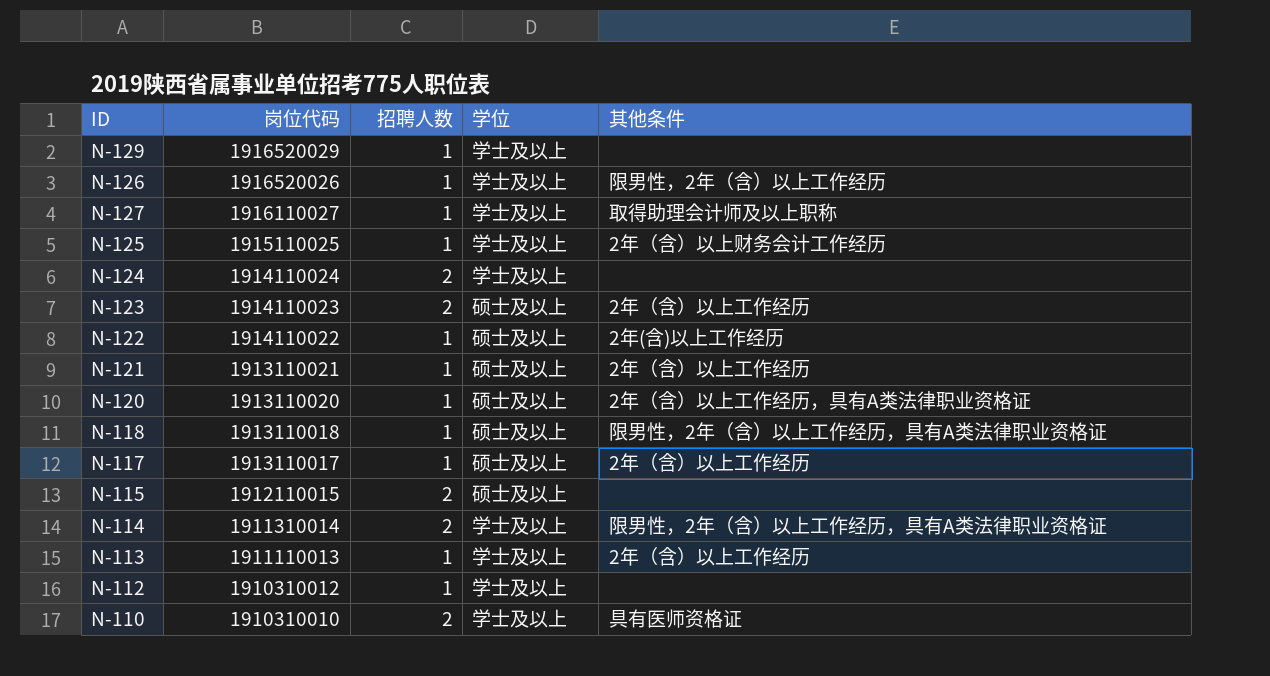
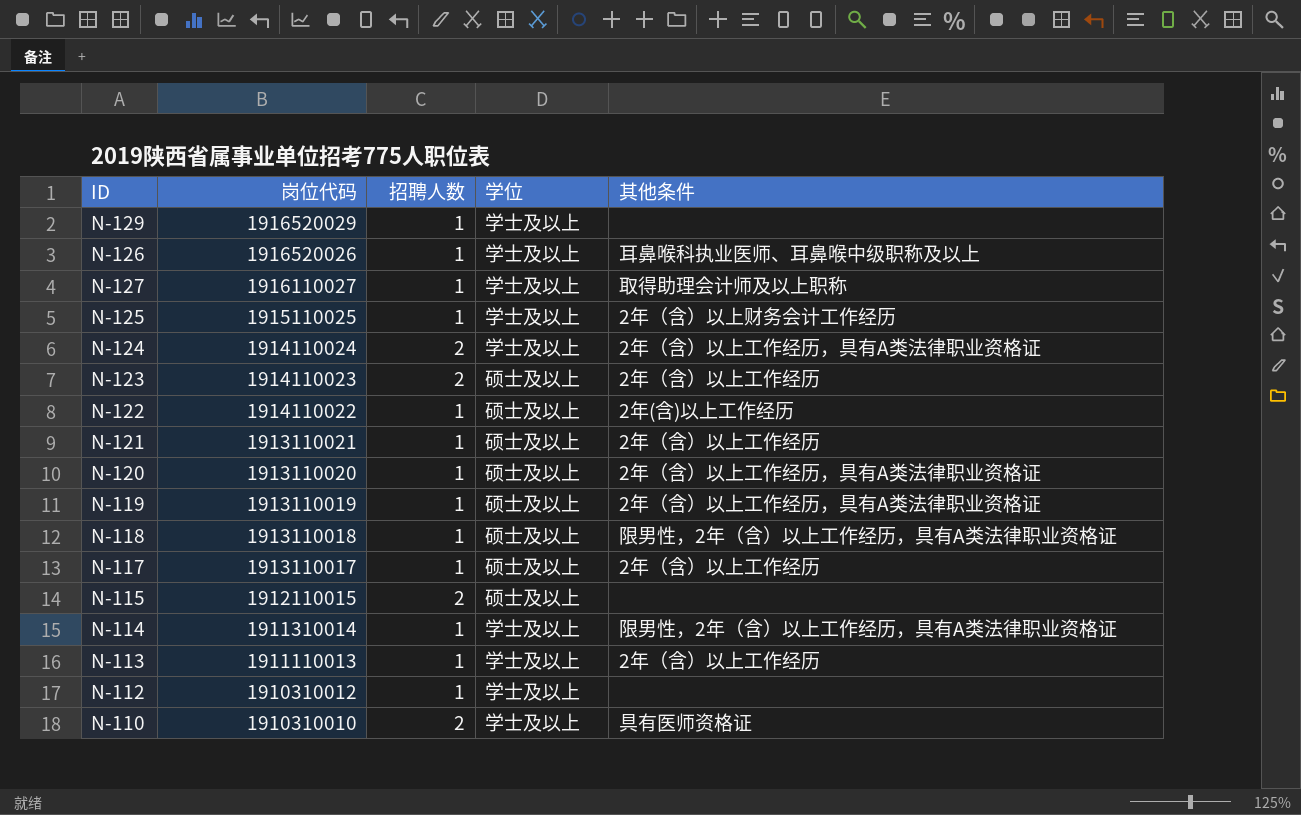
N-126 | 其他条件: 限男性，2年（含）以上工作经历 -> 耳鼻喉科执业医师、耳鼻喉中级职称及以上
N-124 | 其他条件: none -> 2年（含）以上工作经历，具有A类法律职业资格证
row N-119: none -> 1913110019 | 1 | 硕士及以上 | 2年（含）以上工作经历，具有A类法律职业资格证
N-114 | 招聘人数: 2 -> 1

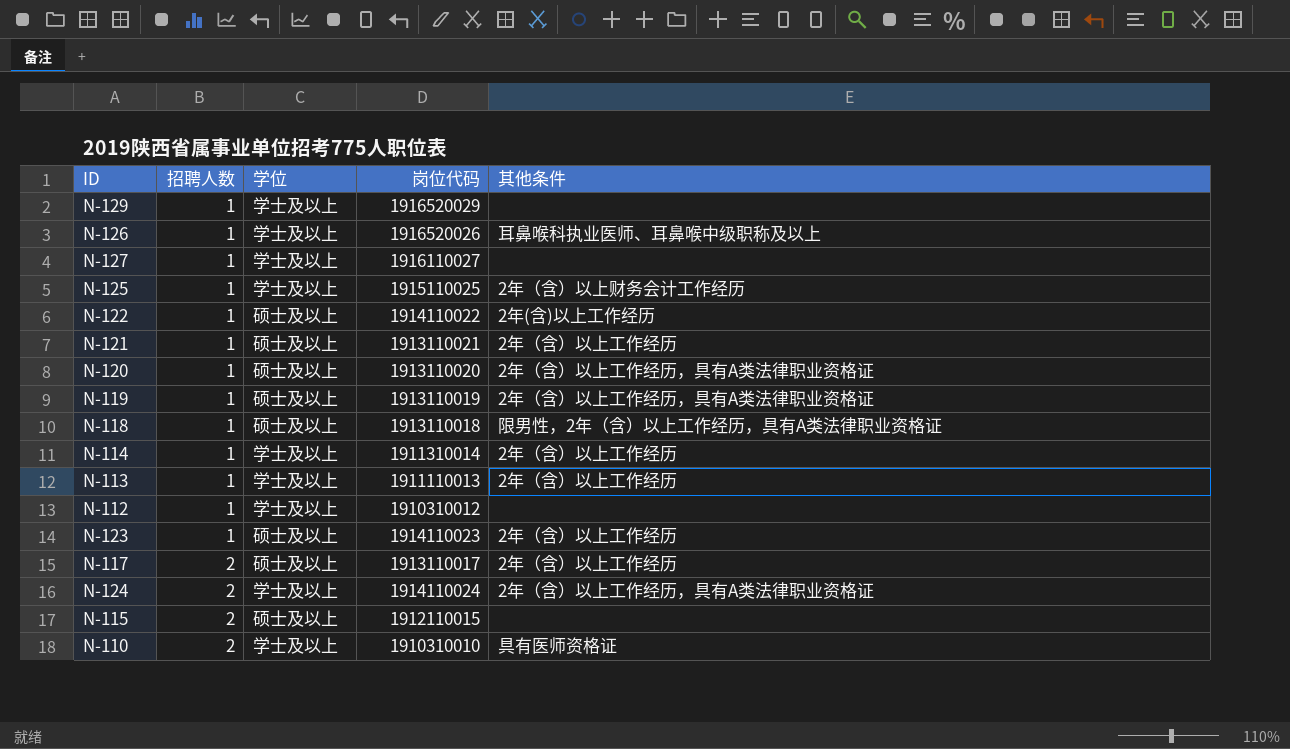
row order: 岗位代码 descending -> 招聘人数 ascending
column 岗位代码 | position: 2 -> 4
N-127 | 其他条件: 取得助理会计师及以上职称 -> none
N-114 | 其他条件: 限男性，2年（含）以上工作经历，具有A类法律职业资格证 -> 2年（含）以上工作经历
N-123 | 招聘人数: 2 -> 1
N-117 | 招聘人数: 1 -> 2

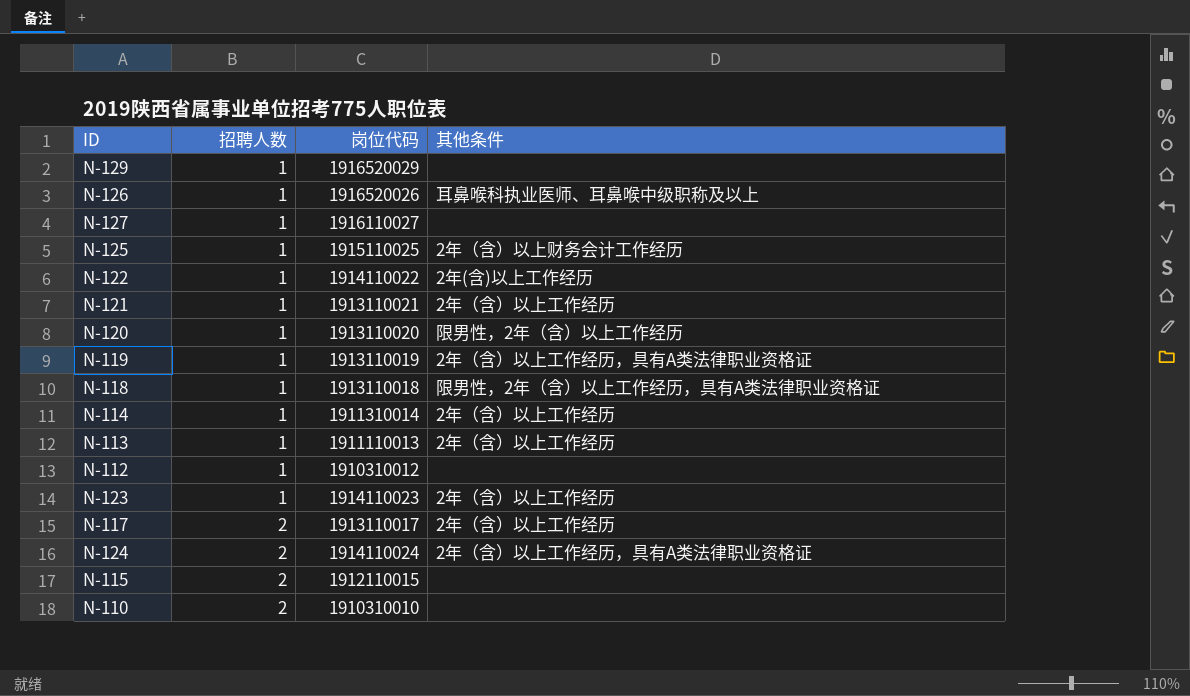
column 学位 | position: 3 -> none
N-120 | 其他条件: 2年（含）以上工作经历，具有A类法律职业资格证 -> 限男性，2年（含）以上工作经历
N-110 | 其他条件: 具有医师资格证 -> none

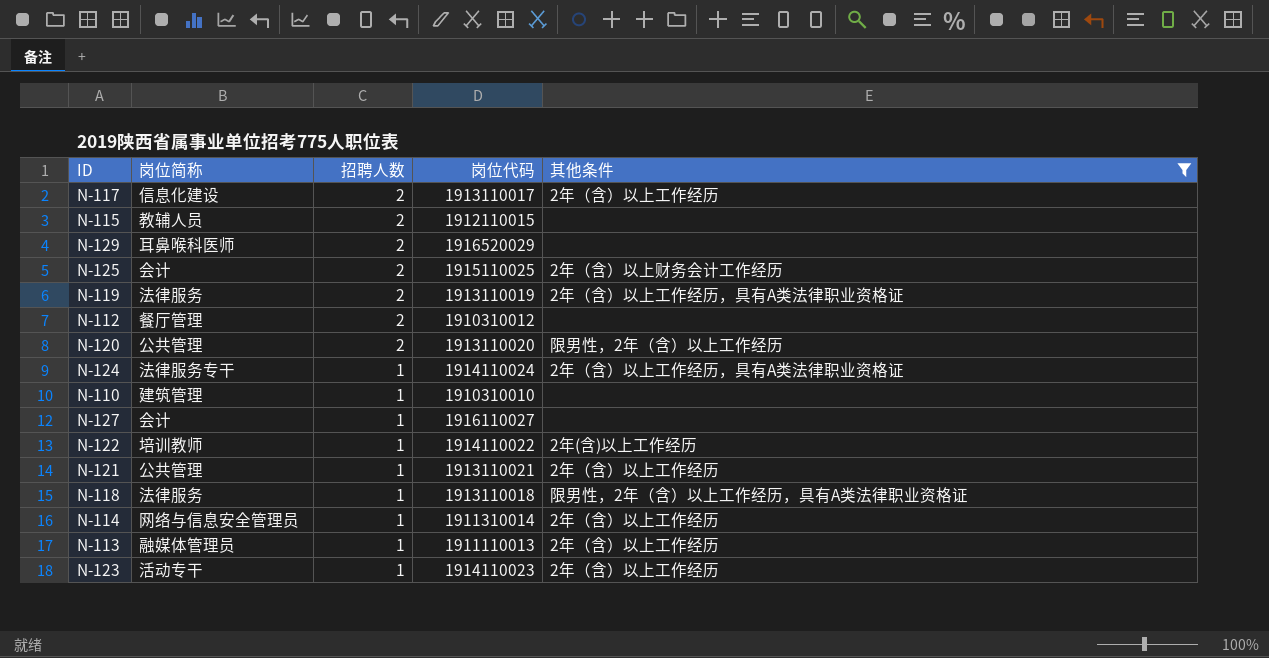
filter: none -> 其他条件 != 耳鼻喉科执业医师、耳鼻喉中级职称及以上
row order: 招聘人数 ascending -> 招聘人数 descending
column 岗位简称 | position: none -> 2
N-129 | 招聘人数: 1 -> 2
N-125 | 招聘人数: 1 -> 2
N-119 | 招聘人数: 1 -> 2
N-112 | 招聘人数: 1 -> 2
N-120 | 招聘人数: 1 -> 2
N-124 | 招聘人数: 2 -> 1
N-110 | 招聘人数: 2 -> 1

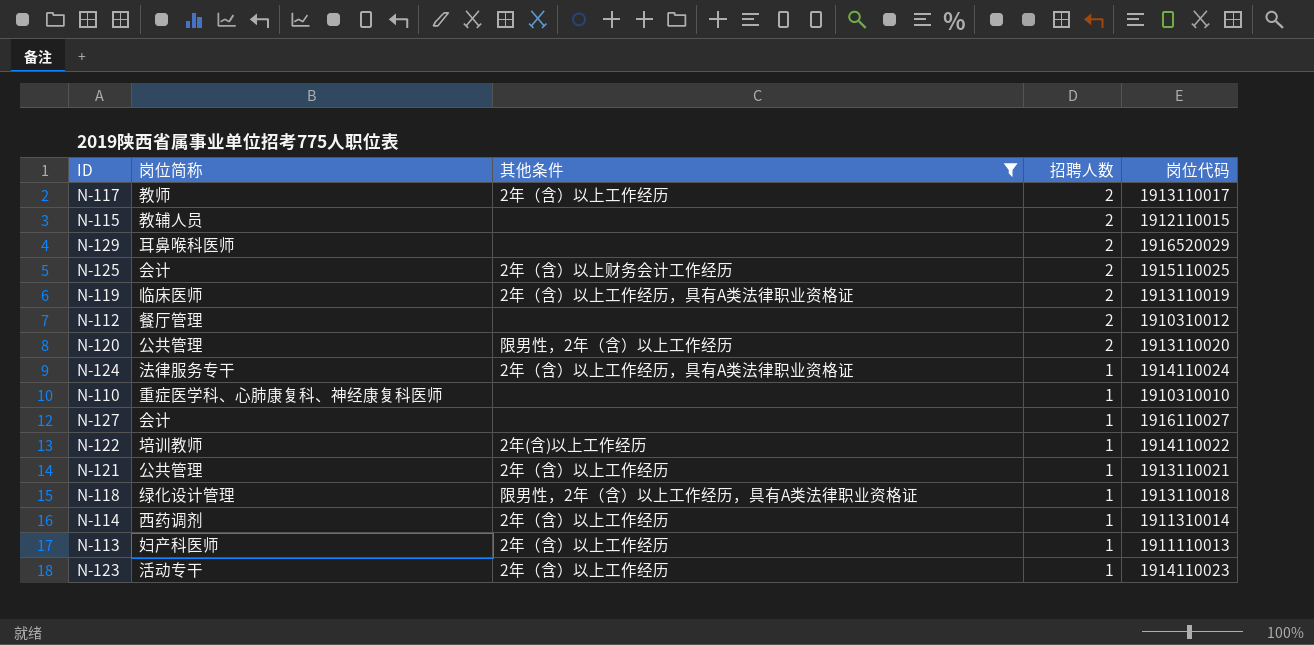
column 其他条件 | position: 5 -> 3
N-117 | 岗位简称: 信息化建设 -> 教师
N-119 | 岗位简称: 法律服务 -> 临床医师
N-110 | 岗位简称: 建筑管理 -> 重症医学科、心肺康复科、神经康复科医师
N-118 | 岗位简称: 法律服务 -> 绿化设计管理
N-114 | 岗位简称: 网络与信息安全管理员 -> 西药调剂
N-113 | 岗位简称: 融媒体管理员 -> 妇产科医师

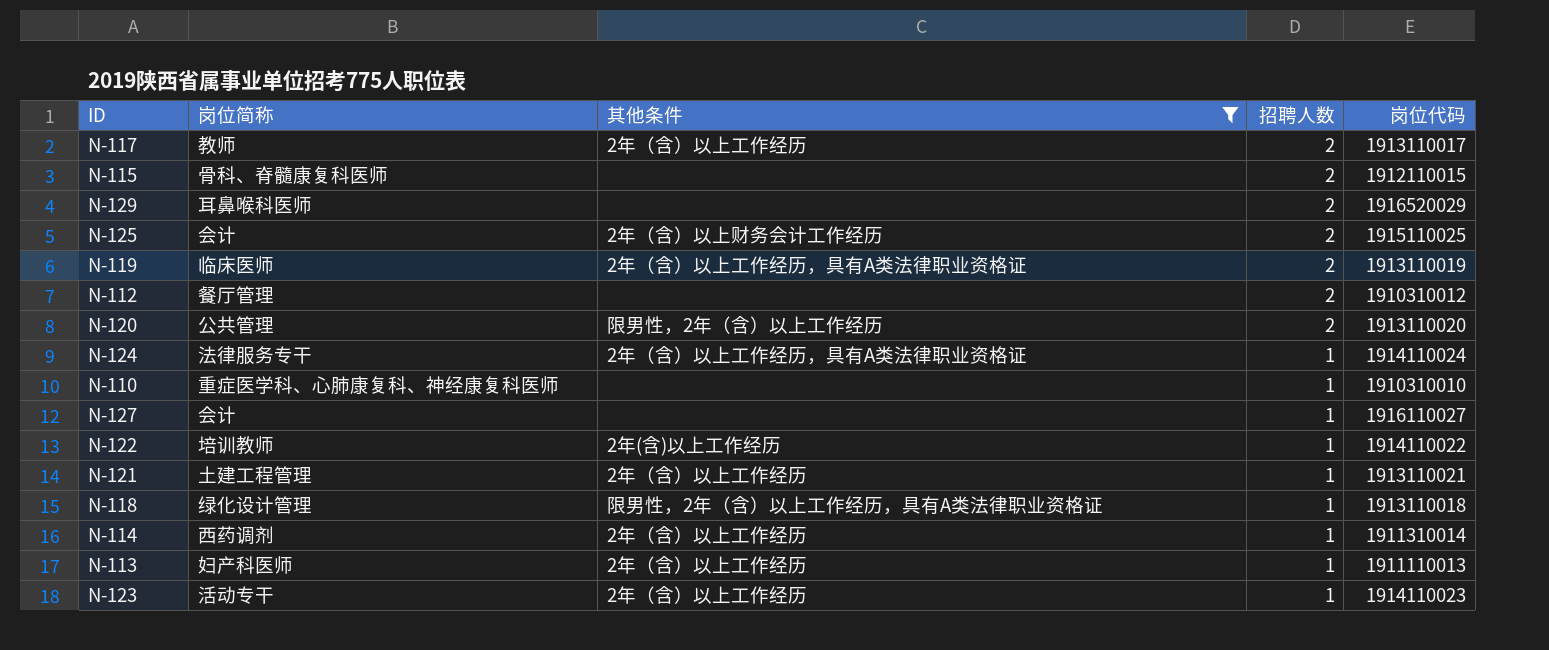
N-115 | 岗位简称: 教辅人员 -> 骨科、脊髓康复科医师
N-121 | 岗位简称: 公共管理 -> 土建工程管理

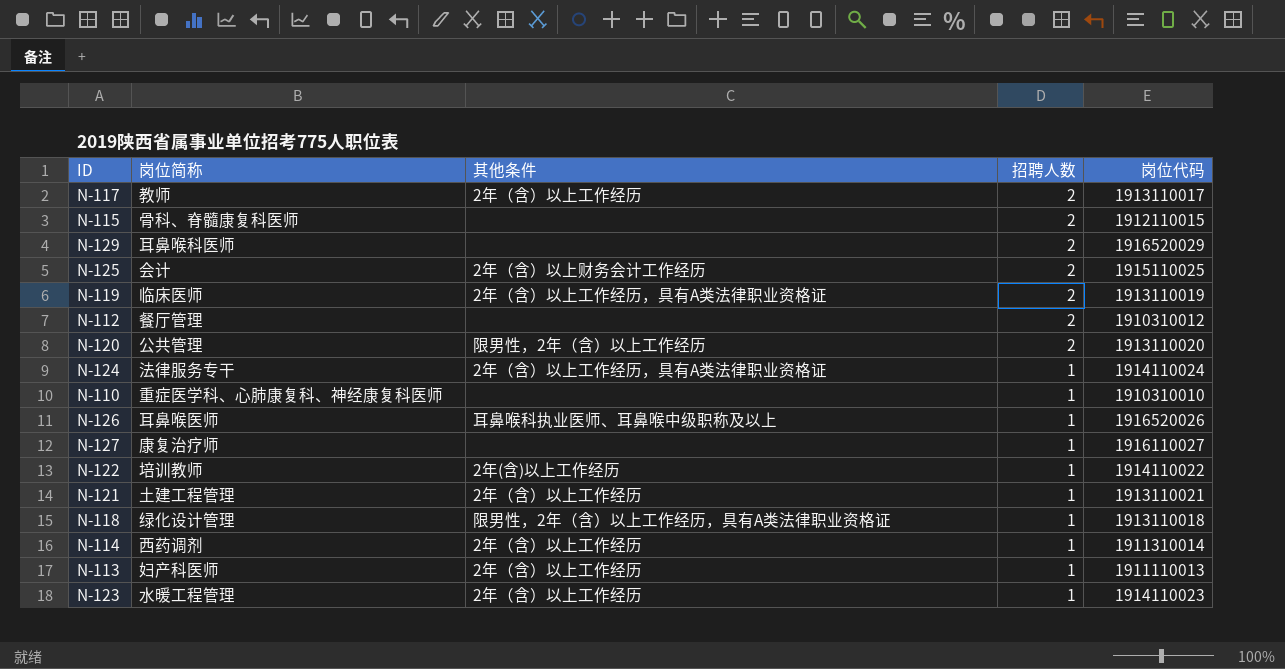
filter: 其他条件 != 耳鼻喉科执业医师、耳鼻喉中级职称及以上 -> none
N-127 | 岗位简称: 会计 -> 康复治疗师
N-123 | 岗位简称: 活动专干 -> 水暖工程管理

